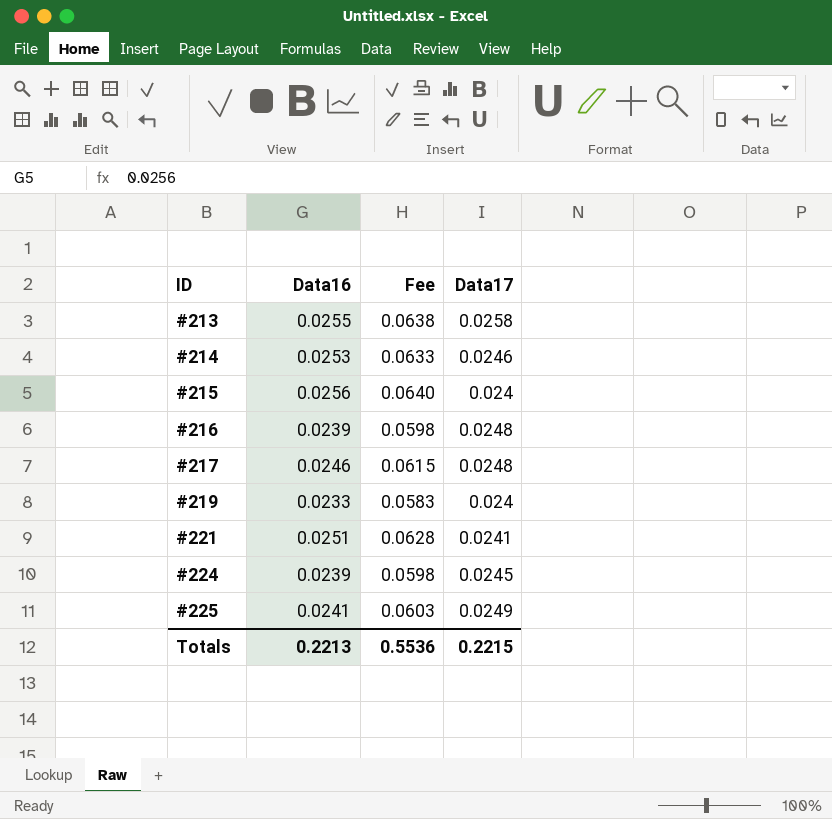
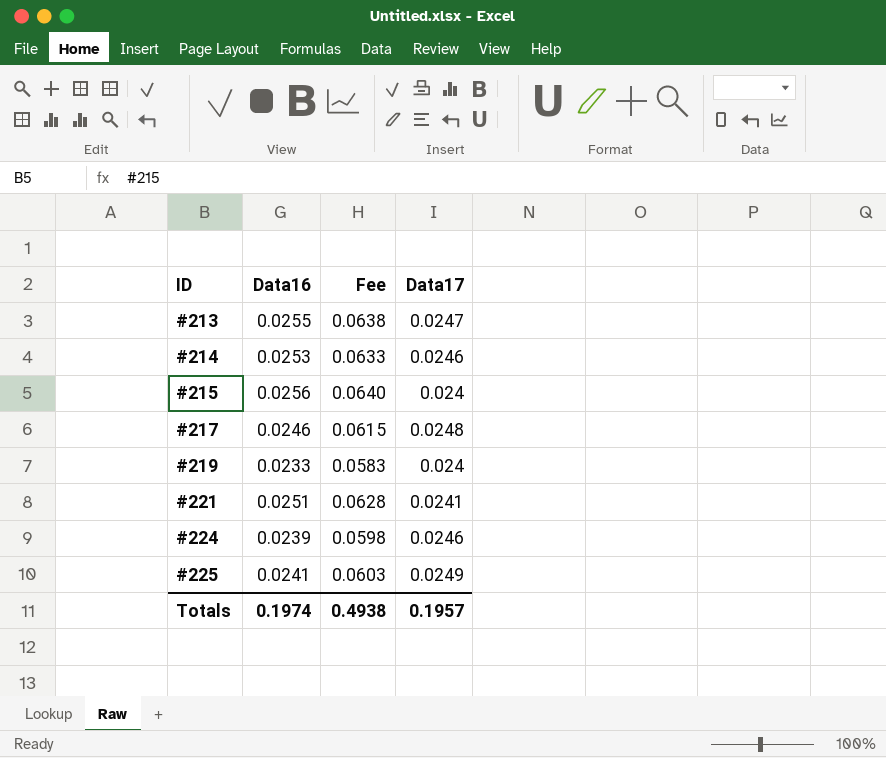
row #216: 0.0239 | 0.0598 | 0.0248 -> none
#213 | Data17: 0.0258 -> 0.0247
#224 | Data17: 0.0245 -> 0.0246
Totals | Data16: 0.2213 -> 0.1974
Totals | Fee: 0.5536 -> 0.4938
Totals | Data17: 0.2215 -> 0.1957

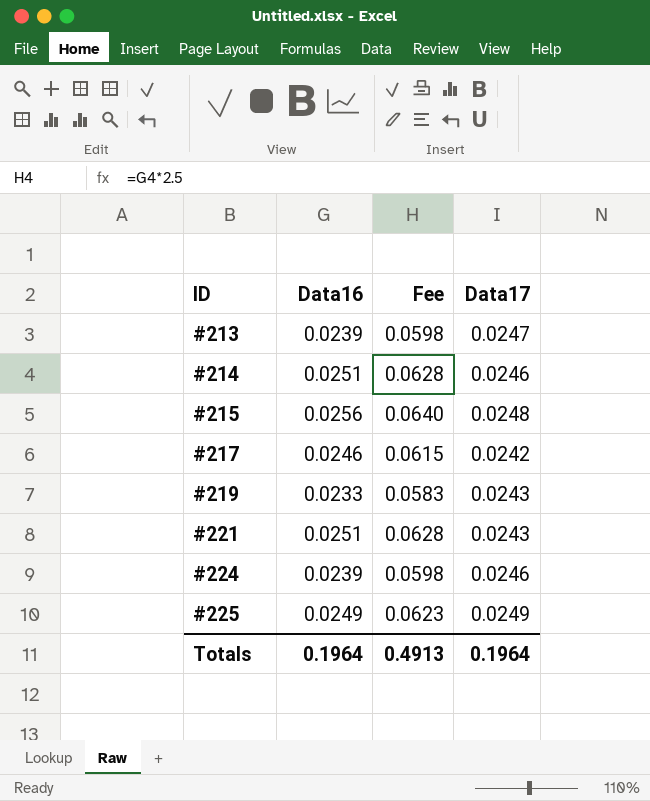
#213 | Data16: 0.0255 -> 0.0239
#213 | Fee: 0.0638 -> 0.0598
#214 | Data16: 0.0253 -> 0.0251
#214 | Fee: 0.0633 -> 0.0628
#215 | Data17: 0.024 -> 0.0248
#217 | Data17: 0.0248 -> 0.0242
#219 | Data17: 0.024 -> 0.0243
#221 | Data17: 0.0241 -> 0.0243
#225 | Data16: 0.0241 -> 0.0249
#225 | Fee: 0.0603 -> 0.0623
Totals | Data16: 0.1974 -> 0.1964
Totals | Fee: 0.4938 -> 0.4913
Totals | Data17: 0.1957 -> 0.1964

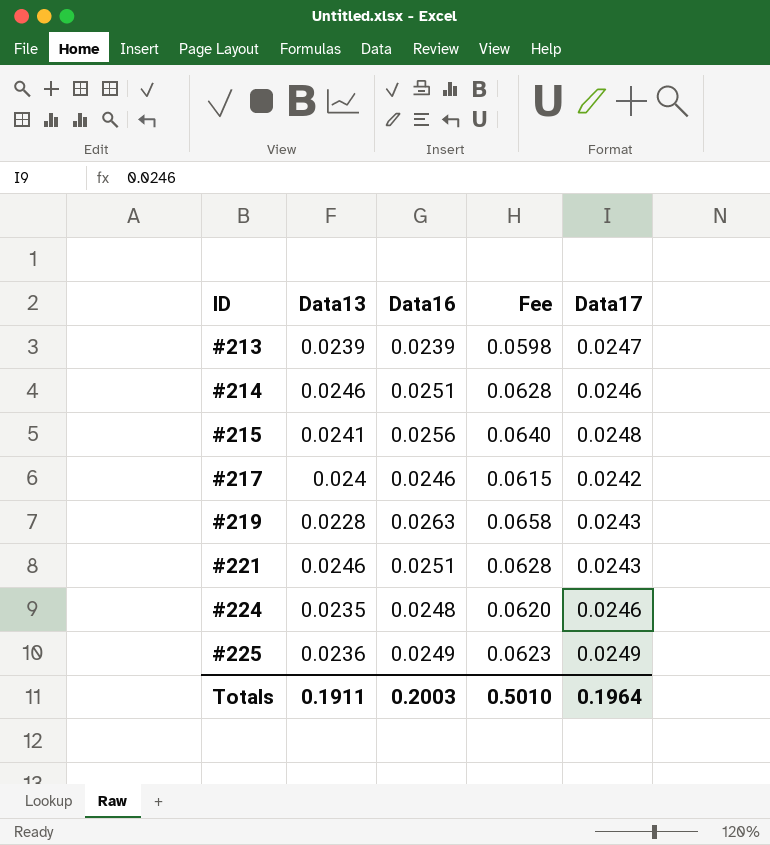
column Data13 | position: none -> 2
#219 | Data16: 0.0233 -> 0.0263
#219 | Fee: 0.0583 -> 0.0658
#224 | Data16: 0.0239 -> 0.0248
#224 | Fee: 0.0598 -> 0.0620
Totals | Data16: 0.1964 -> 0.2003
Totals | Fee: 0.4913 -> 0.5010

